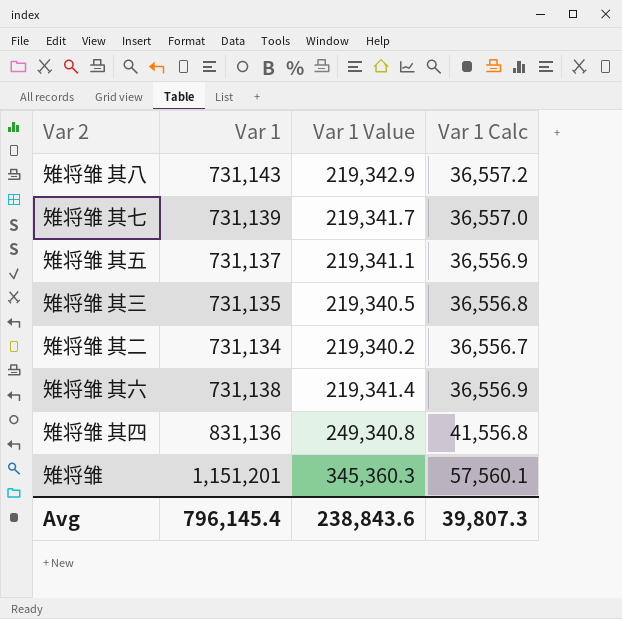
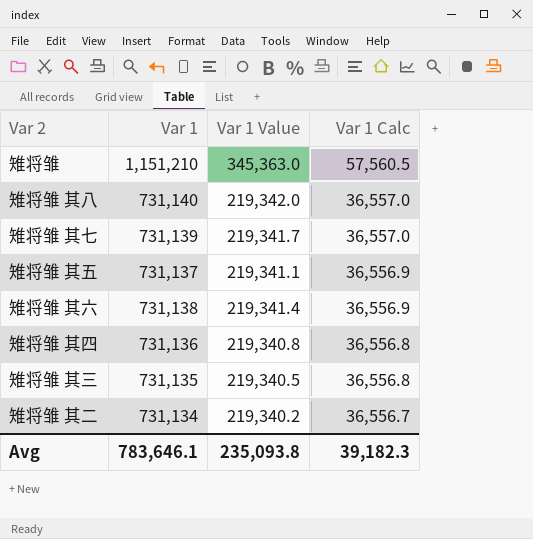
row order: none -> Var 1 Calc descending
雉将雏 | Var 1: 1,151,201 -> 1,151,210
雉将雏 | Var 1 Value: 345,360.3 -> 345,363.0
雉将雏 | Var 1 Calc: 57,560.1 -> 57,560.5
雉将雏 其八 | Var 1: 731,143 -> 731,140
雉将雏 其八 | Var 1 Value: 219,342.9 -> 219,342.0
雉将雏 其八 | Var 1 Calc: 36,557.2 -> 36,557.0
雉将雏 其四 | Var 1: 831,136 -> 731,136
雉将雏 其四 | Var 1 Value: 249,340.8 -> 219,340.8
雉将雏 其四 | Var 1 Calc: 41,556.8 -> 36,556.8
Avg | Var 1: 796,145.4 -> 783,646.1
Avg | Var 1 Value: 238,843.6 -> 235,093.8
Avg | Var 1 Calc: 39,807.3 -> 39,182.3

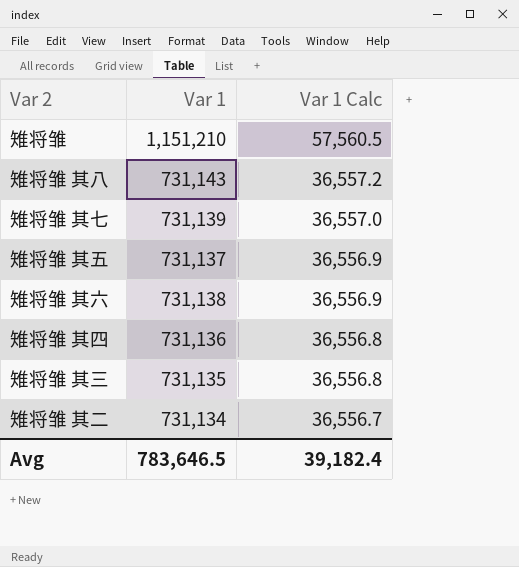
column Var 1 Value | formula: [Var 1] * 0.3 -> none
雉将雏 其八 | Var 1: 731,140 -> 731,143
雉将雏 其八 | Var 1 Calc: 36,557.0 -> 36,557.2
Avg | Var 1: 783,646.1 -> 783,646.5
Avg | Var 1 Calc: 39,182.3 -> 39,182.4

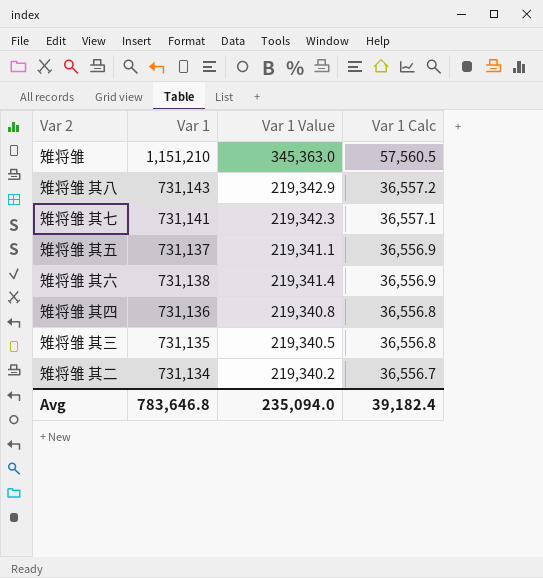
column Var 1 Value | formula: none -> [Var 1] * 0.3
雉将雏 其七 | Var 1: 731,139 -> 731,141
雉将雏 其七 | Var 1 Calc: 36,557.0 -> 36,557.1
Avg | Var 1: 783,646.5 -> 783,646.8

